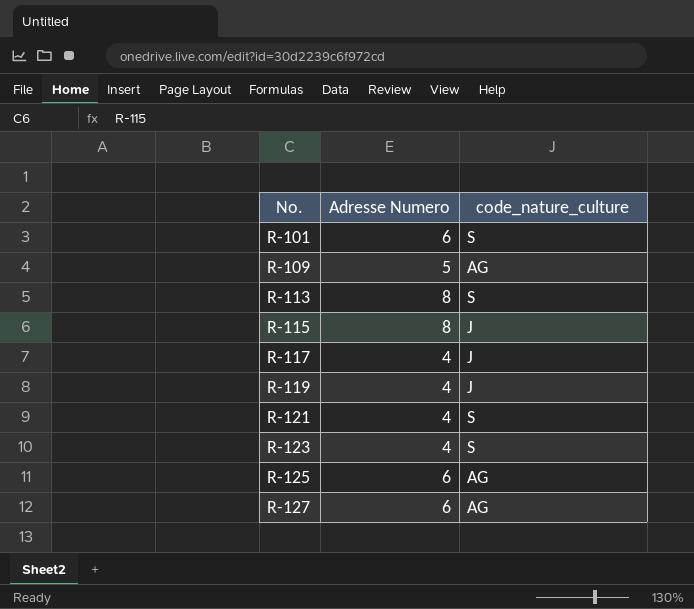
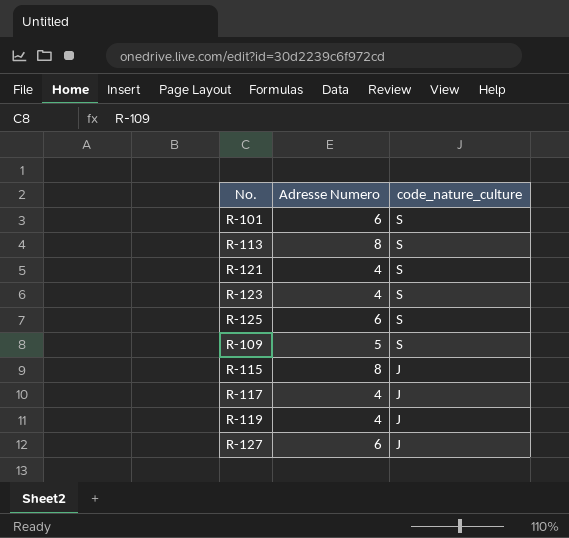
row order: No. ascending -> code_nature_culture descending
R-125 | code_nature_culture: AG -> S
R-109 | code_nature_culture: AG -> S
R-127 | code_nature_culture: AG -> J

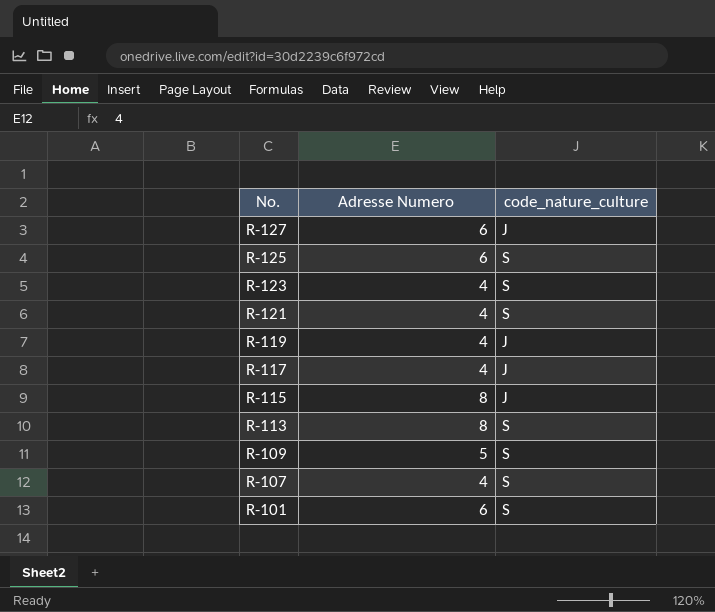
row order: code_nature_culture descending -> No. descending
row R-107: none -> 4 | S

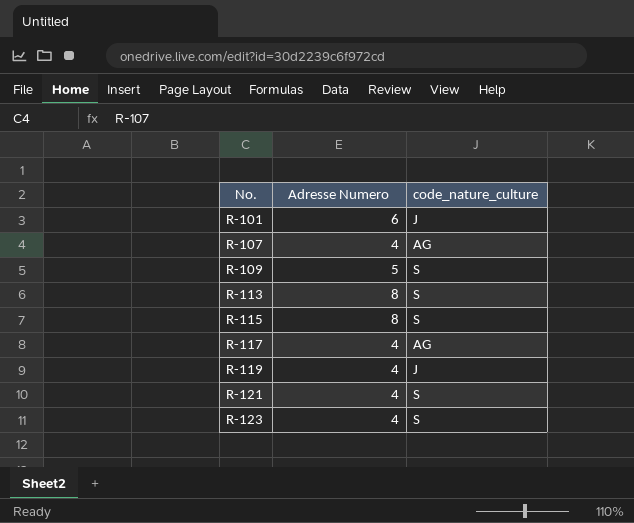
row order: No. descending -> No. ascending
row R-127: 6 | J -> none
row R-125: 6 | S -> none
R-101 | code_nature_culture: S -> J
R-107 | code_nature_culture: S -> AG
R-115 | code_nature_culture: J -> S
R-117 | code_nature_culture: J -> AG

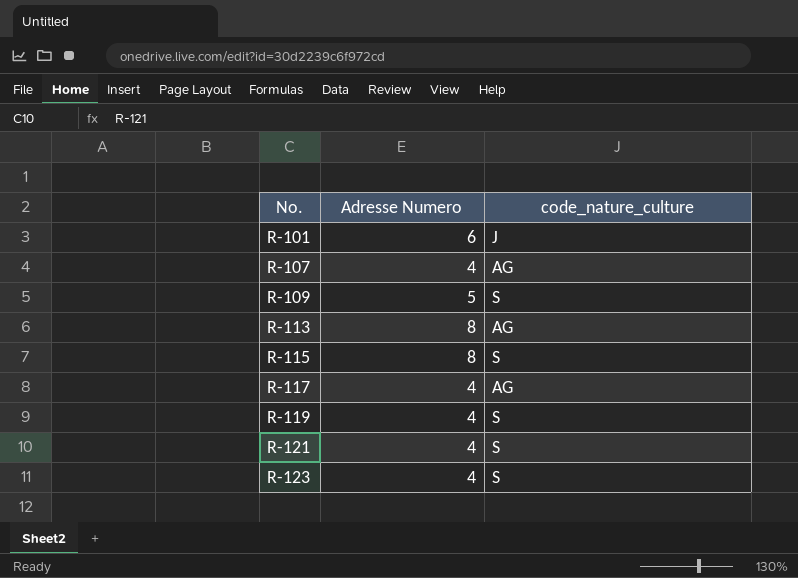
R-113 | code_nature_culture: S -> AG
R-119 | code_nature_culture: J -> S

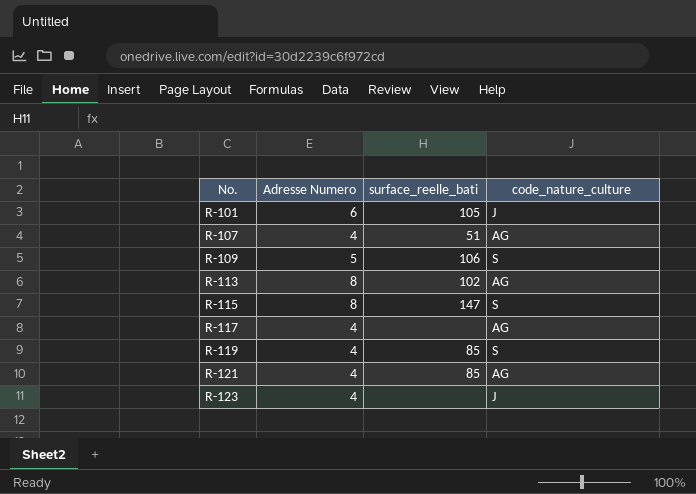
column surface_reelle_bati | position: none -> 3
R-121 | code_nature_culture: S -> AG
R-123 | code_nature_culture: S -> J

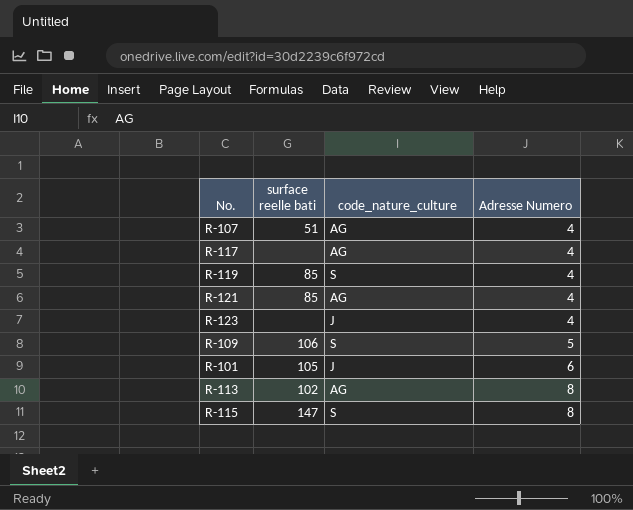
row order: No. ascending -> Adresse Numero ascending
column name: surface_reelle_bati -> surface reelle bati
column Adresse Numero | position: 2 -> 4

